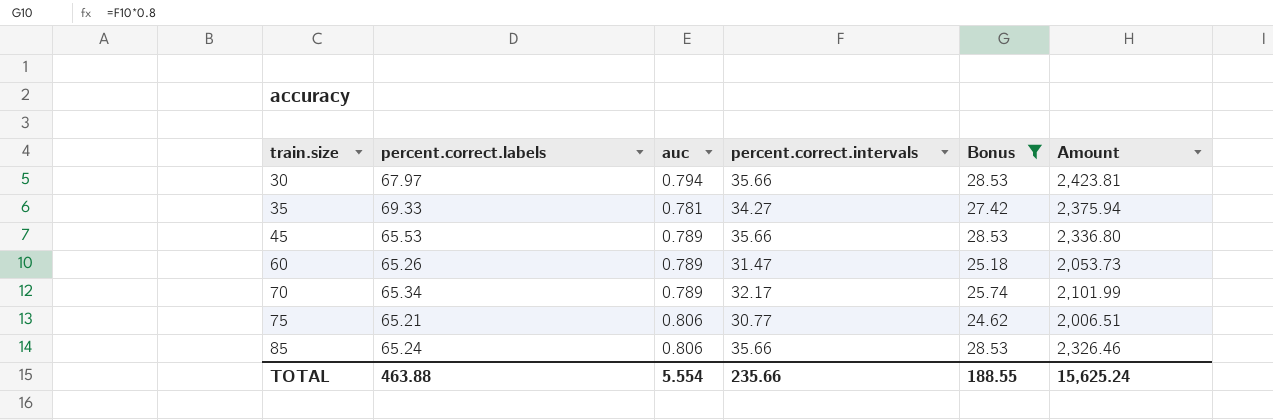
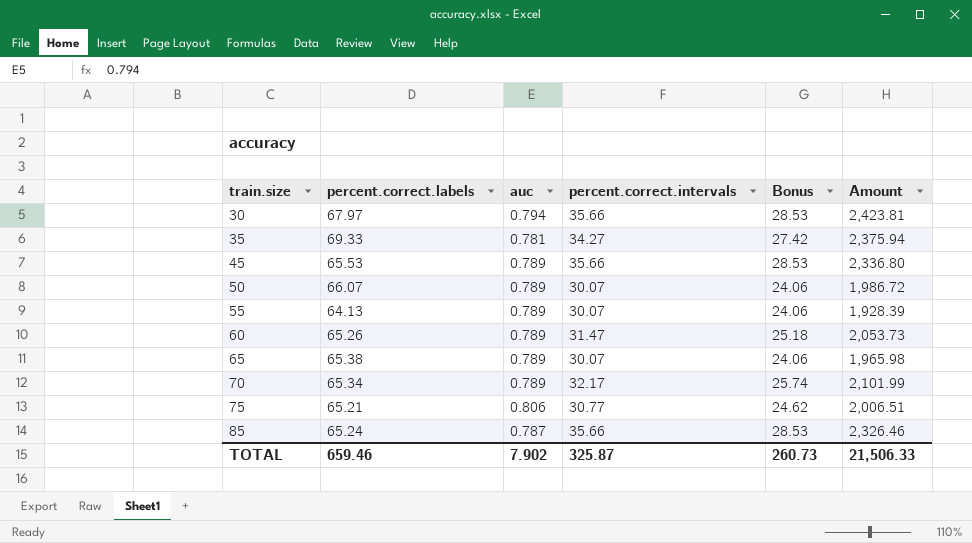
filter: Bonus != 24.06 -> none
85 | auc: 0.806 -> 0.787
TOTAL | percent.correct.labels: 463.88 -> 659.46
TOTAL | auc: 5.554 -> 7.902
TOTAL | percent.correct.intervals: 235.66 -> 325.87
TOTAL | Bonus: 188.55 -> 260.73
TOTAL | Amount: 15,625.24 -> 21,506.33

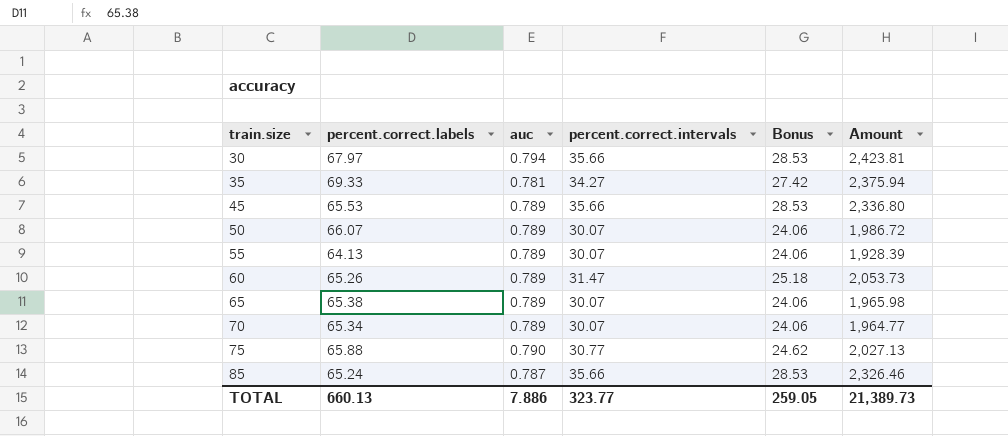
70 | percent.correct.intervals: 32.17 -> 30.07
70 | Bonus: 25.74 -> 24.06
70 | Amount: 2,101.99 -> 1,964.77
75 | percent.correct.labels: 65.21 -> 65.88
75 | auc: 0.806 -> 0.790
75 | Amount: 2,006.51 -> 2,027.13
TOTAL | percent.correct.labels: 659.46 -> 660.13
TOTAL | auc: 7.902 -> 7.886
TOTAL | percent.correct.intervals: 325.87 -> 323.77
TOTAL | Bonus: 260.73 -> 259.05
TOTAL | Amount: 21,506.33 -> 21,389.73

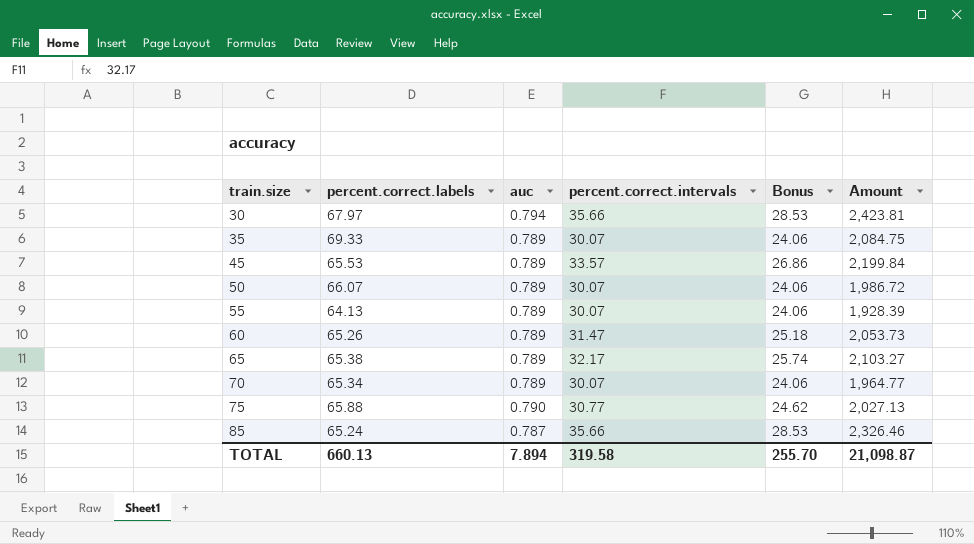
35 | auc: 0.781 -> 0.789
35 | percent.correct.intervals: 34.27 -> 30.07
35 | Bonus: 27.42 -> 24.06
35 | Amount: 2,375.94 -> 2,084.75
45 | percent.correct.intervals: 35.66 -> 33.57
45 | Bonus: 28.53 -> 26.86
45 | Amount: 2,336.80 -> 2,199.84
65 | percent.correct.intervals: 30.07 -> 32.17
65 | Bonus: 24.06 -> 25.74
65 | Amount: 1,965.98 -> 2,103.27
TOTAL | auc: 7.886 -> 7.894
TOTAL | percent.correct.intervals: 323.77 -> 319.58
TOTAL | Bonus: 259.05 -> 255.70
TOTAL | Amount: 21,389.73 -> 21,098.87

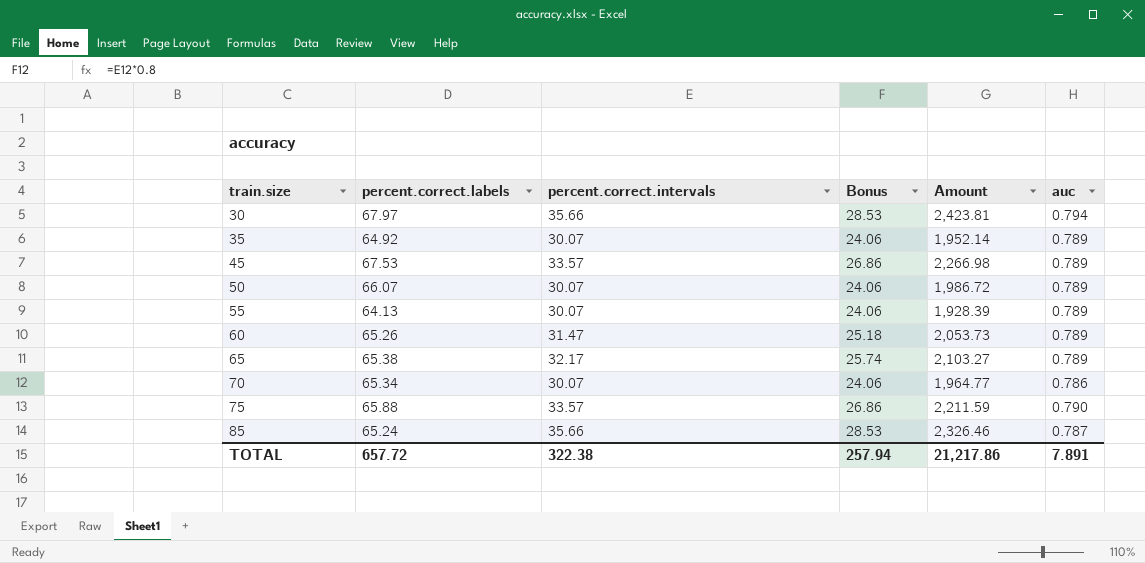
column auc | position: 3 -> 6
35 | percent.correct.labels: 69.33 -> 64.92
35 | Amount: 2,084.75 -> 1,952.14
45 | percent.correct.labels: 65.53 -> 67.53
45 | Amount: 2,199.84 -> 2,266.98
70 | auc: 0.789 -> 0.786
75 | percent.correct.intervals: 30.77 -> 33.57
75 | Bonus: 24.62 -> 26.86
75 | Amount: 2,027.13 -> 2,211.59
TOTAL | percent.correct.labels: 660.13 -> 657.72
TOTAL | percent.correct.intervals: 319.58 -> 322.38
TOTAL | Bonus: 255.70 -> 257.94
TOTAL | Amount: 21,098.87 -> 21,217.86
TOTAL | auc: 7.894 -> 7.891

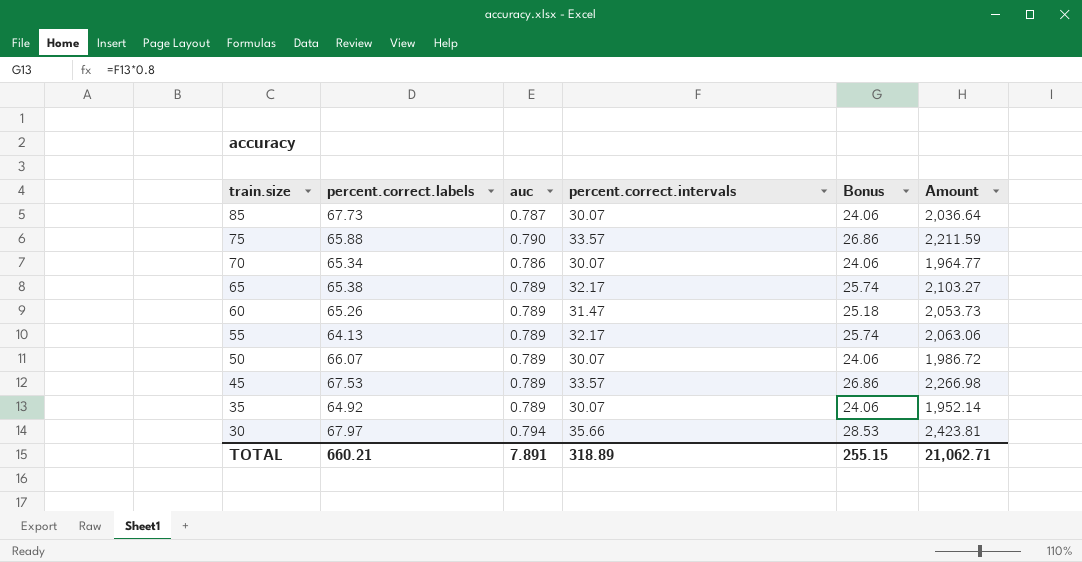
row order: train.size ascending -> train.size descending
column auc | position: 6 -> 3
85 | percent.correct.labels: 65.24 -> 67.73
85 | percent.correct.intervals: 35.66 -> 30.07
85 | Bonus: 28.53 -> 24.06
85 | Amount: 2,326.46 -> 2,036.64
55 | percent.correct.intervals: 30.07 -> 32.17
55 | Bonus: 24.06 -> 25.74
55 | Amount: 1,928.39 -> 2,063.06
TOTAL | percent.correct.labels: 657.72 -> 660.21
TOTAL | percent.correct.intervals: 322.38 -> 318.89
TOTAL | Bonus: 257.94 -> 255.15
TOTAL | Amount: 21,217.86 -> 21,062.71

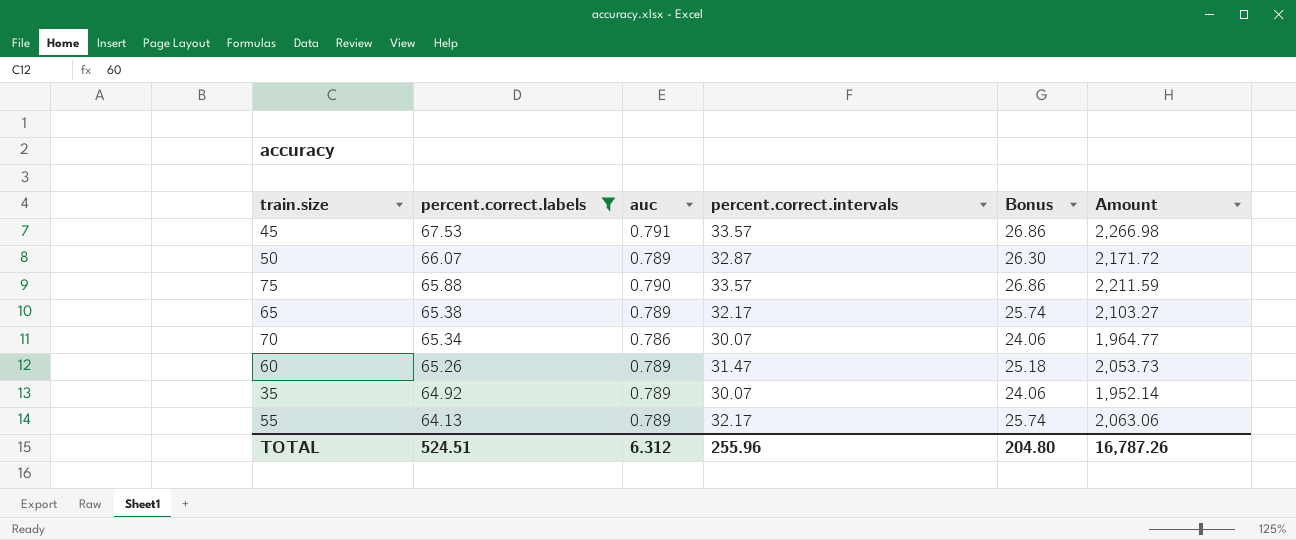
filter: none -> percent.correct.labels <= 67.53
row order: train.size descending -> percent.correct.labels descending
45 | auc: 0.789 -> 0.791
50 | percent.correct.intervals: 30.07 -> 32.87
50 | Bonus: 24.06 -> 26.30
50 | Amount: 1,986.72 -> 2,171.72
TOTAL | percent.correct.labels: 660.21 -> 524.51
TOTAL | auc: 7.891 -> 6.312
TOTAL | percent.correct.intervals: 318.89 -> 255.96
TOTAL | Bonus: 255.15 -> 204.80
TOTAL | Amount: 21,062.71 -> 16,787.26

